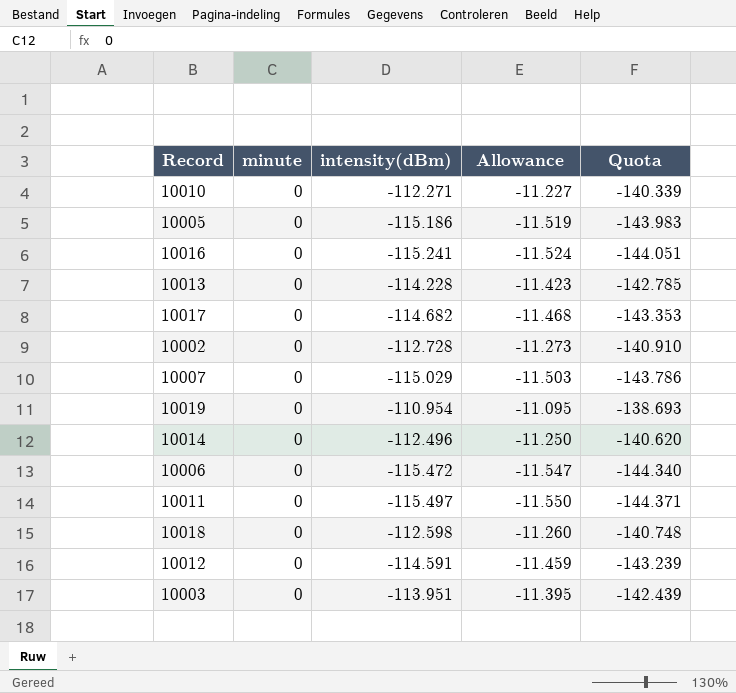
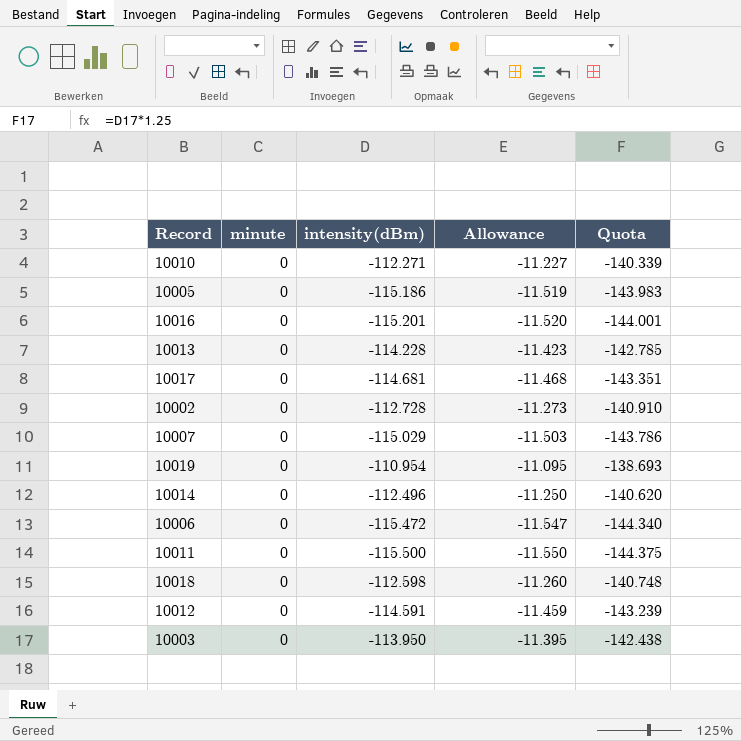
10016 | intensity(dBm): -115.241 -> -115.201
10016 | Allowance: -11.524 -> -11.520
10016 | Quota: -144.051 -> -144.001
10017 | intensity(dBm): -114.682 -> -114.681
10017 | Quota: -143.353 -> -143.351
10011 | intensity(dBm): -115.497 -> -115.500
10011 | Quota: -144.371 -> -144.375
10003 | intensity(dBm): -113.951 -> -113.950
10003 | Quota: -142.439 -> -142.438

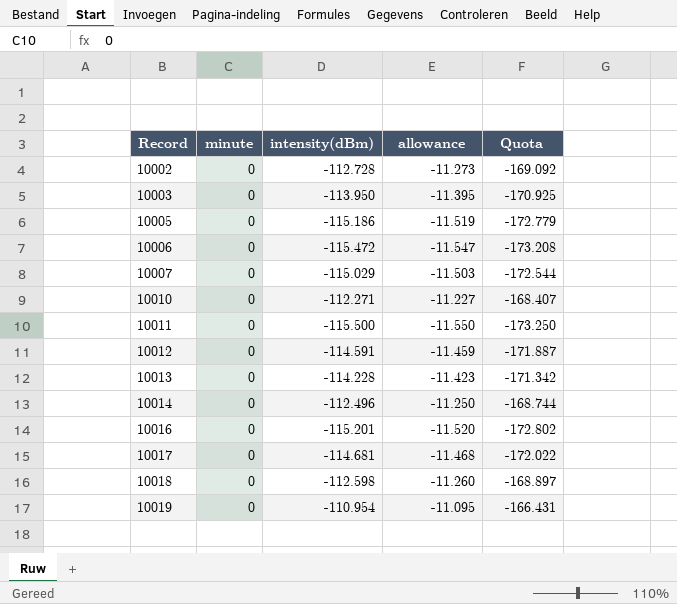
row order: none -> Record ascending
column name: Allowance -> allowance
column Quota | formula: [intensity(dBm)] * 1.25 -> [intensity(dBm)] * 1.5

